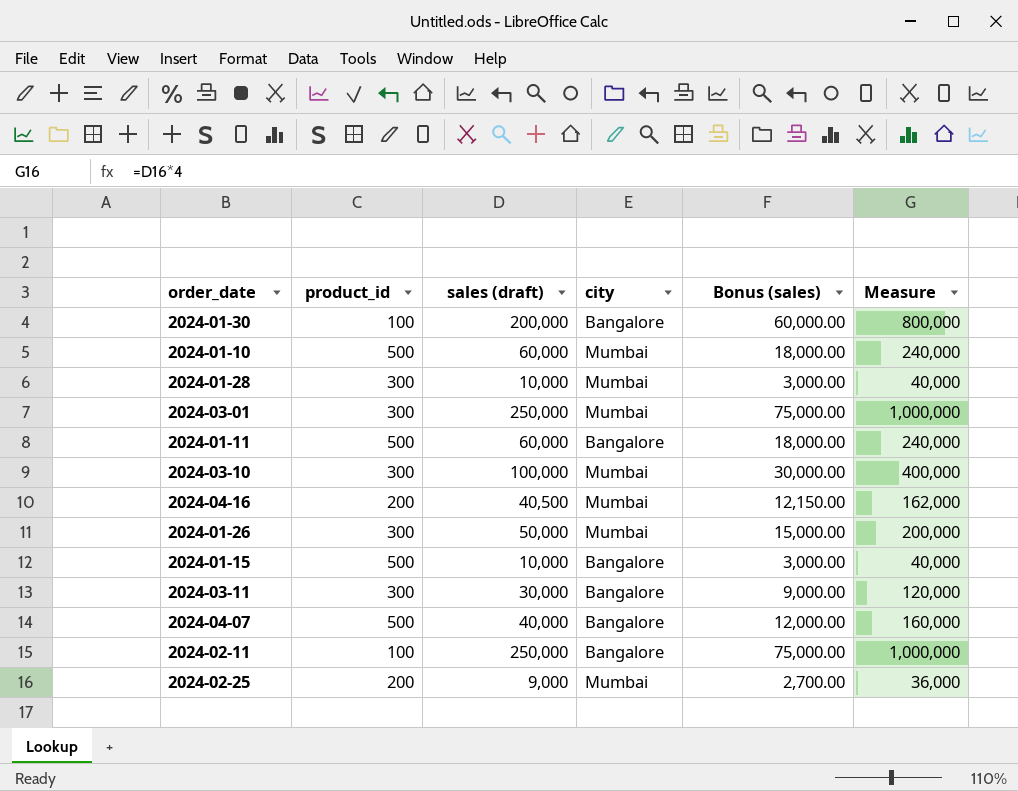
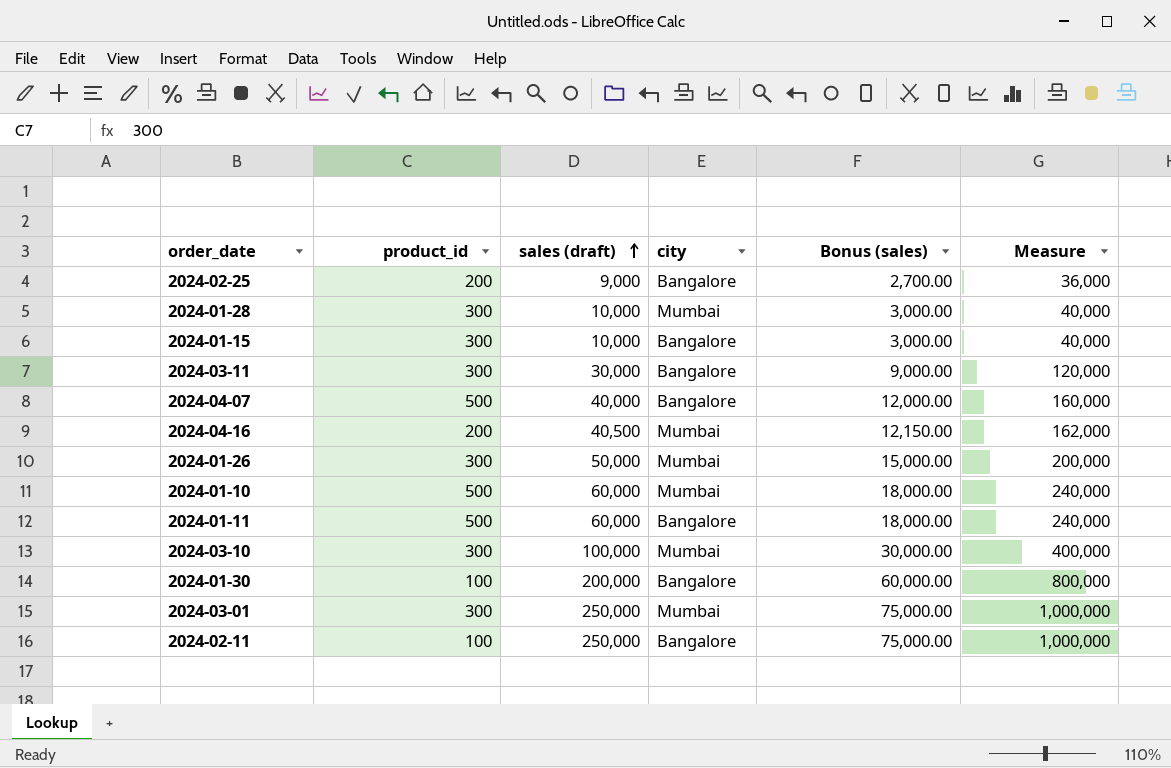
row order: none -> sales (draft) ascending
2024-02-25 | city: Mumbai -> Bangalore
2024-01-15 | product_id: 500 -> 300

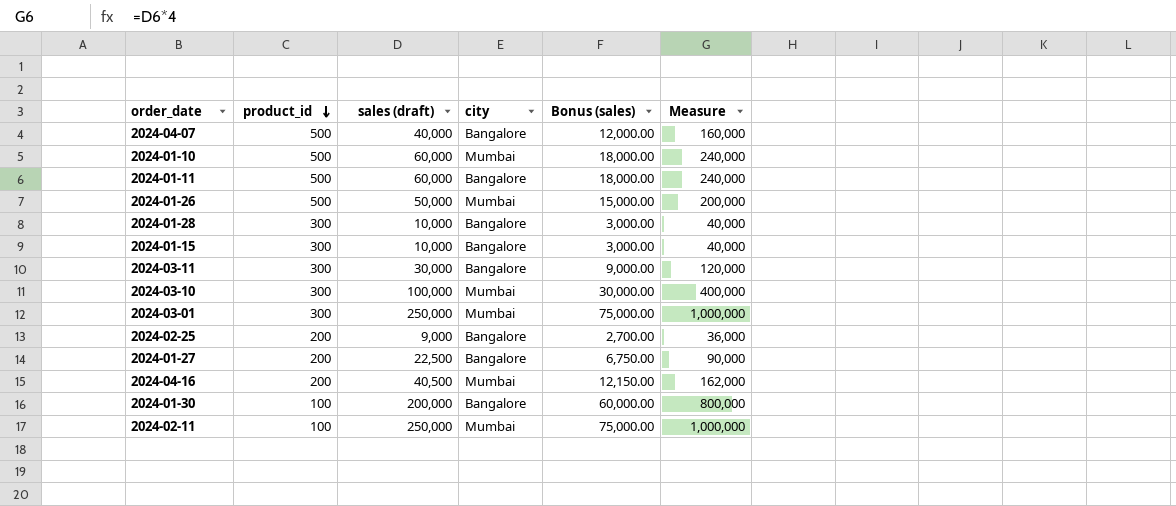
row order: sales (draft) ascending -> product_id descending
2024-01-26 | product_id: 300 -> 500
2024-01-28 | city: Mumbai -> Bangalore
row 2024-01-27: none -> 200 | 22,500 | Bangalore | 6,750.00 | 90,000
2024-02-11 | city: Bangalore -> Mumbai

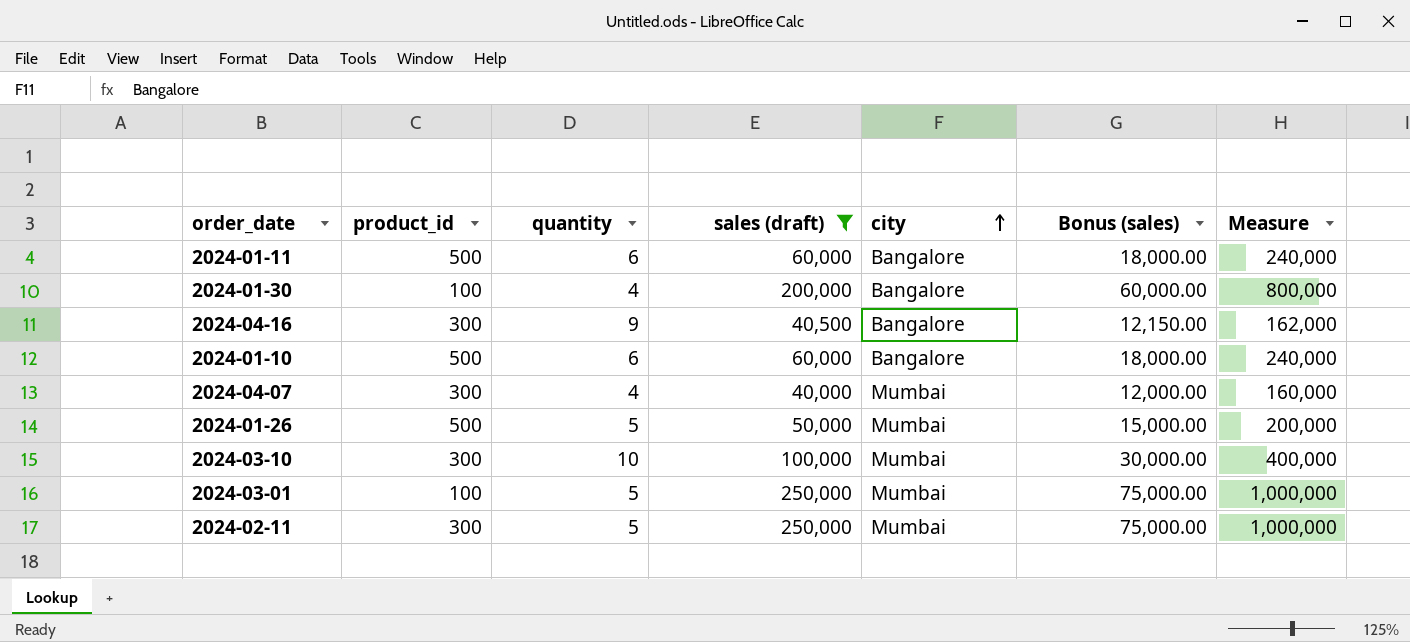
filter: none -> sales (draft) >= 40,000
row order: product_id descending -> city ascending
column quantity | position: none -> 3
2024-04-16 | product_id: 200 -> 300
2024-04-16 | city: Mumbai -> Bangalore
2024-01-10 | city: Mumbai -> Bangalore
2024-04-07 | product_id: 500 -> 300
2024-04-07 | city: Bangalore -> Mumbai
2024-03-01 | product_id: 300 -> 100
2024-02-11 | product_id: 100 -> 300

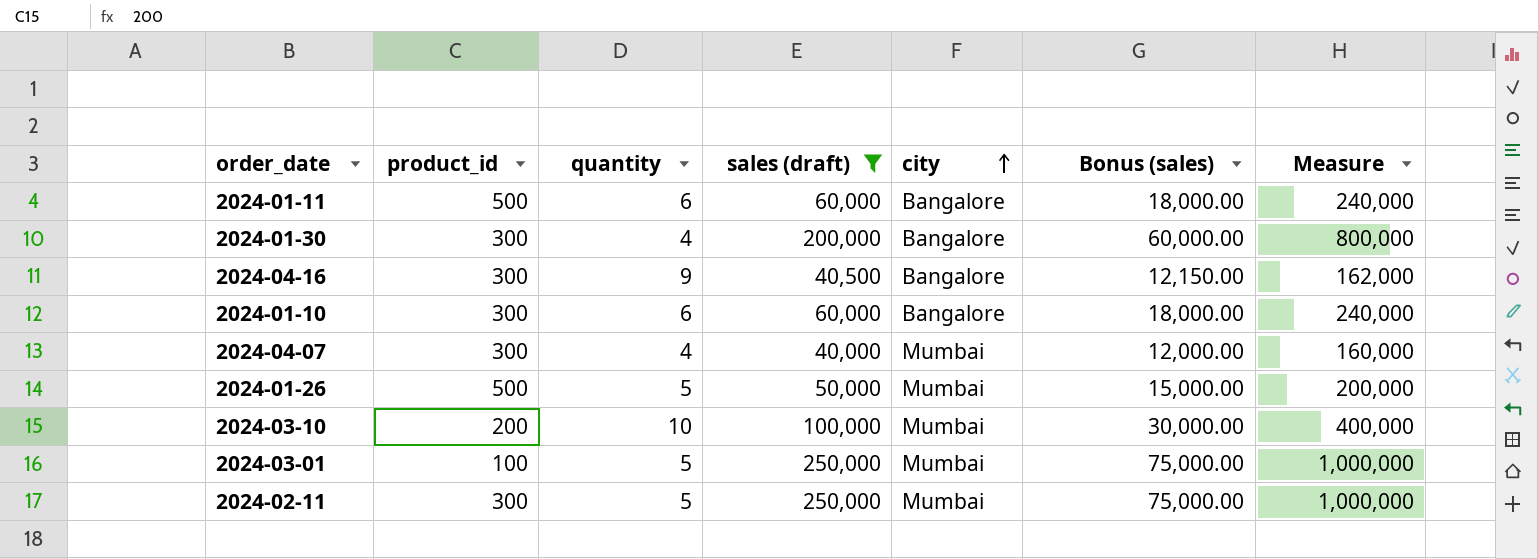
2024-01-30 | product_id: 100 -> 300
2024-01-10 | product_id: 500 -> 300
2024-03-10 | product_id: 300 -> 200

